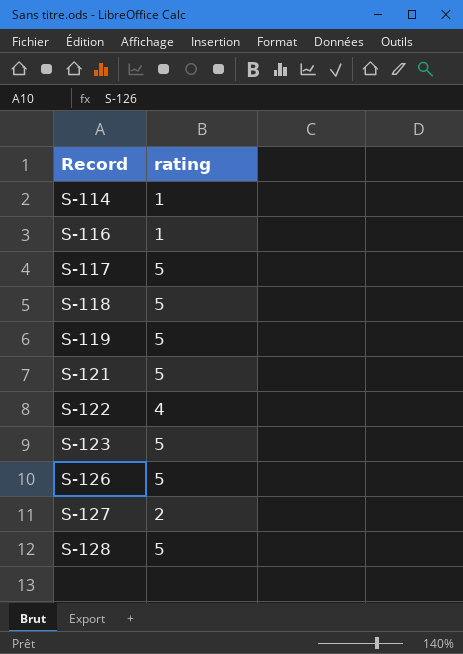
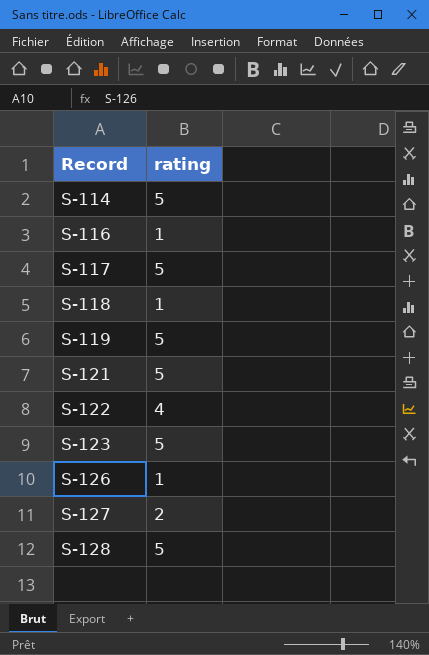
S-114 | rating: 1 -> 5
S-118 | rating: 5 -> 1
S-126 | rating: 5 -> 1

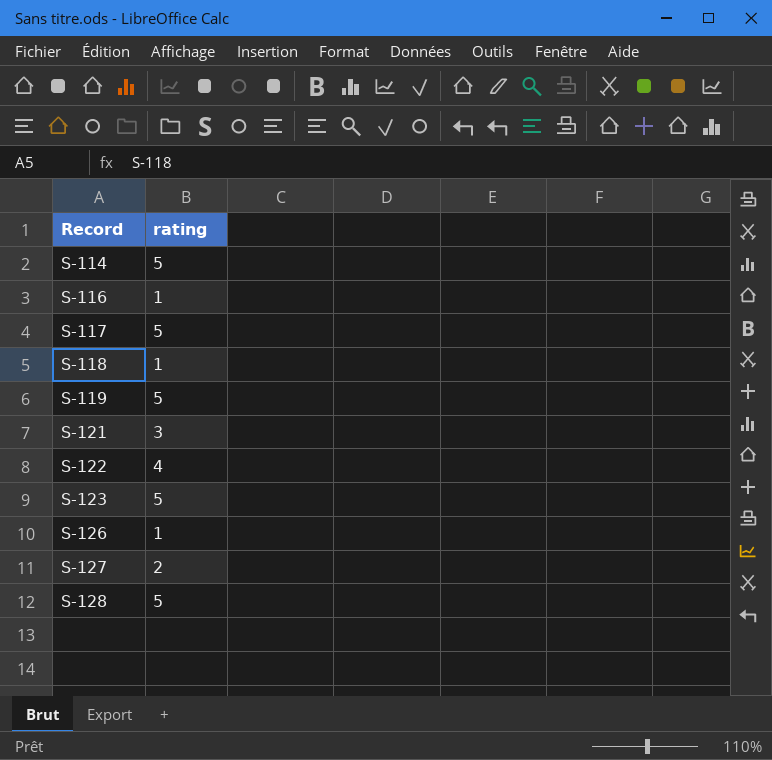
S-121 | rating: 5 -> 3

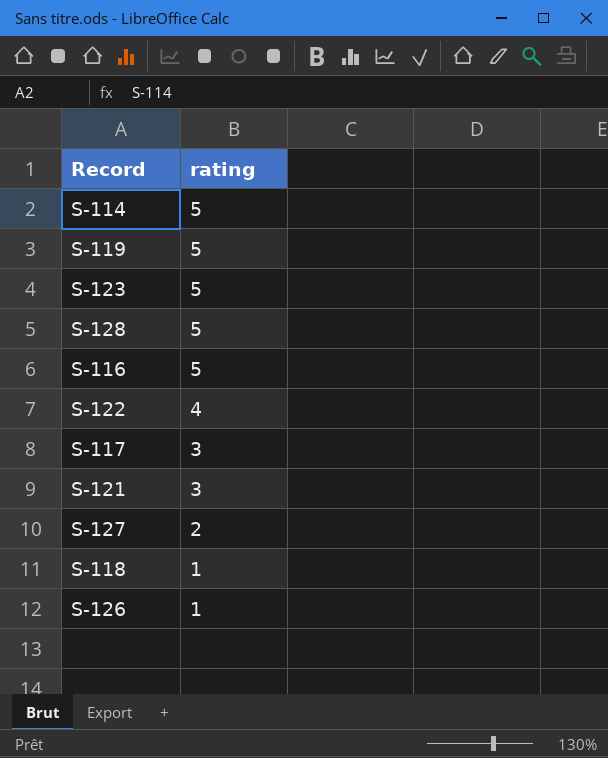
row order: Record ascending -> rating descending
S-116 | rating: 1 -> 5
S-117 | rating: 5 -> 3

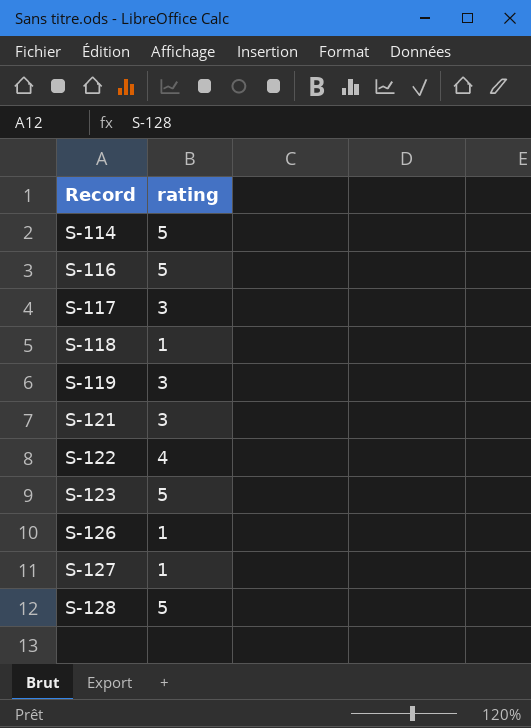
row order: rating descending -> Record ascending
S-119 | rating: 5 -> 3
S-127 | rating: 2 -> 1

